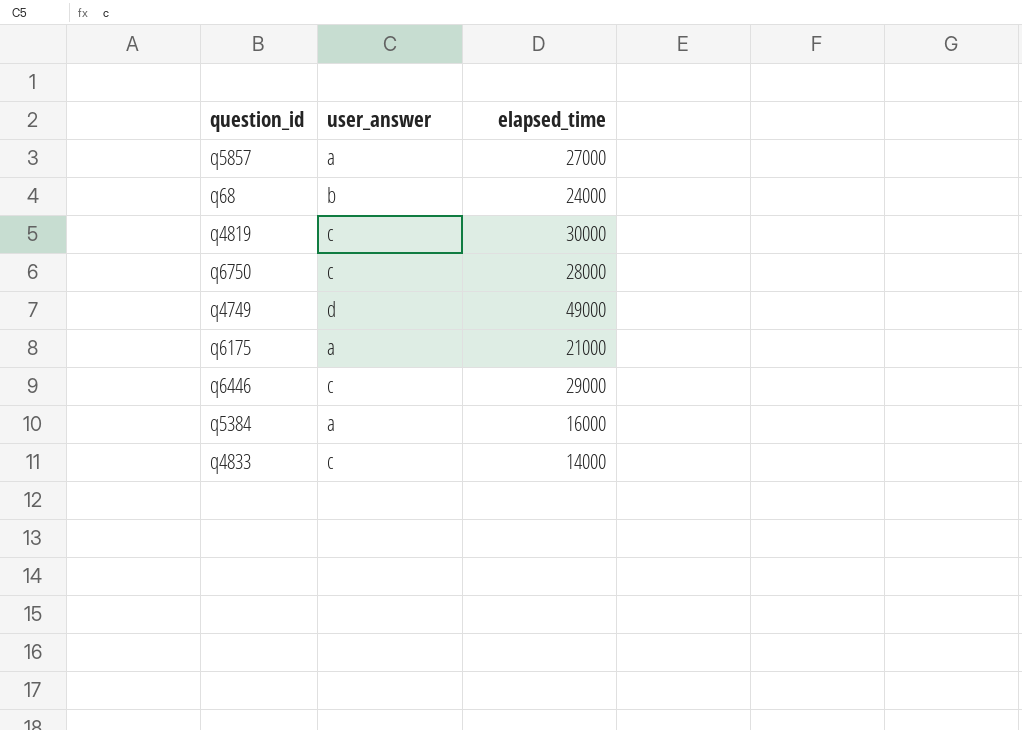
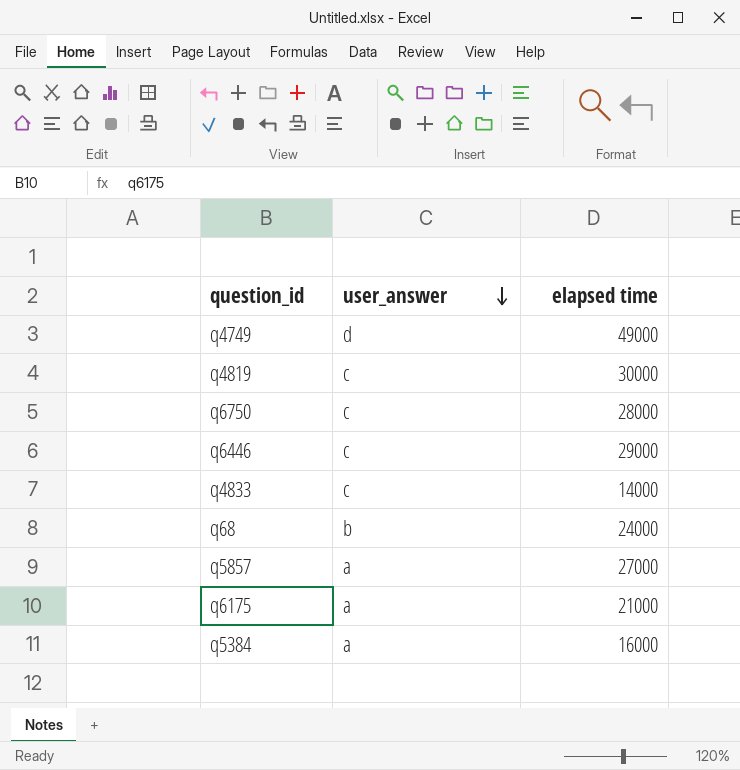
row order: none -> user_answer descending
column name: elapsed_time -> elapsed time

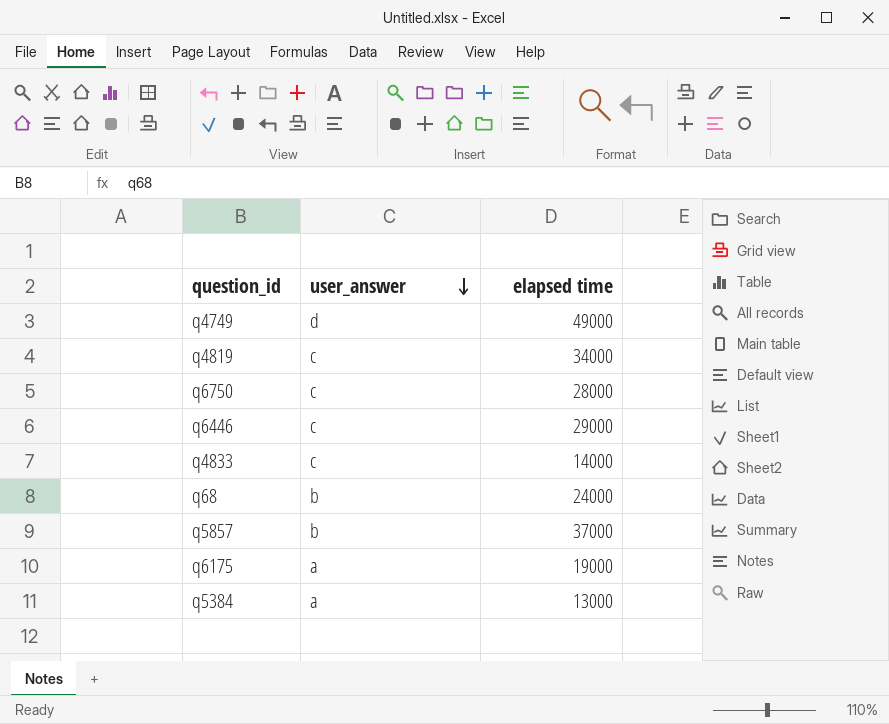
q4819 | elapsed time: 30000 -> 34000
q5857 | user_answer: a -> b
q5857 | elapsed time: 27000 -> 37000
q6175 | elapsed time: 21000 -> 19000
q5384 | elapsed time: 16000 -> 13000

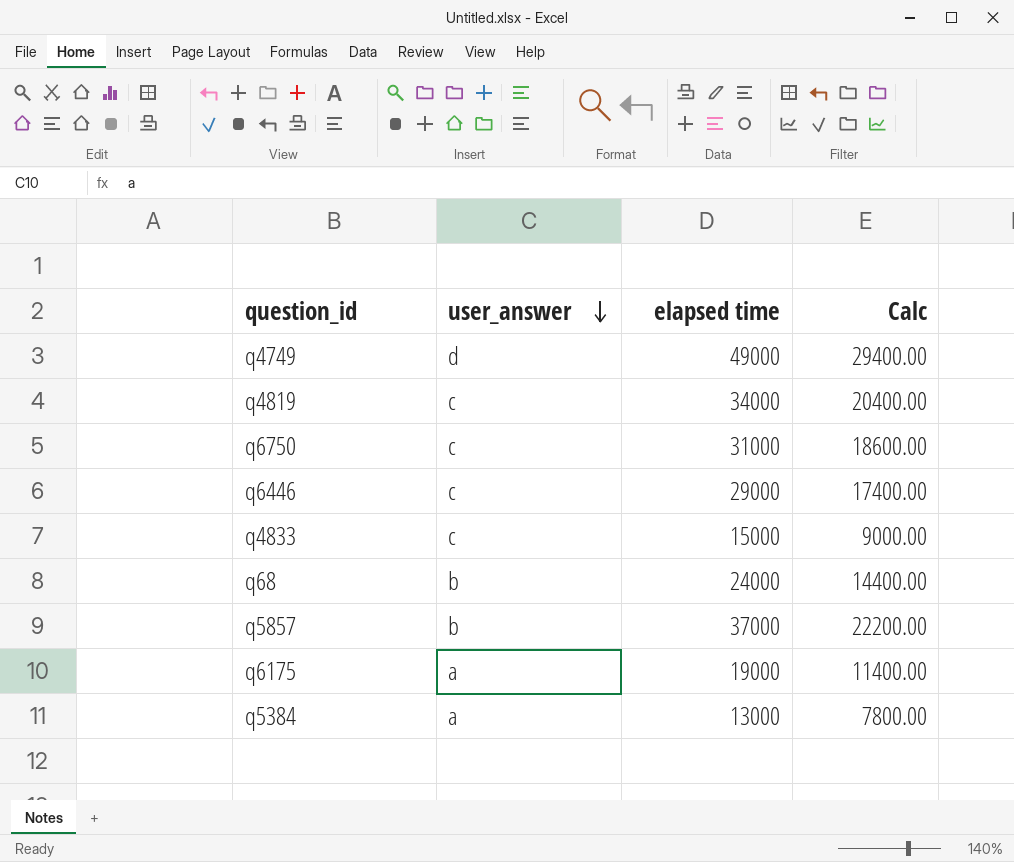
column Calc | formula: none -> [elapsed time] * 0.6
q6750 | elapsed time: 28000 -> 31000
q4833 | elapsed time: 14000 -> 15000

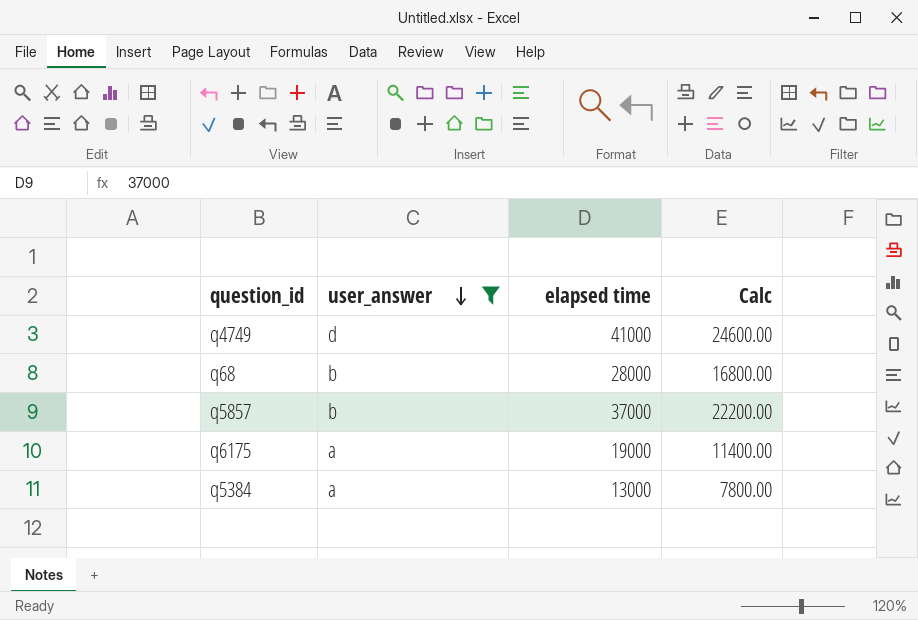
filter: none -> user_answer != c
q4749 | elapsed time: 49000 -> 41000
q4749 | Calc: 29400.00 -> 24600.00
q68 | elapsed time: 24000 -> 28000
q68 | Calc: 14400.00 -> 16800.00

